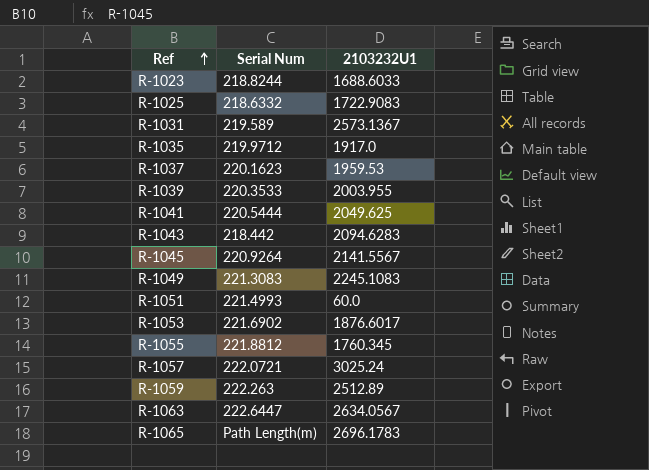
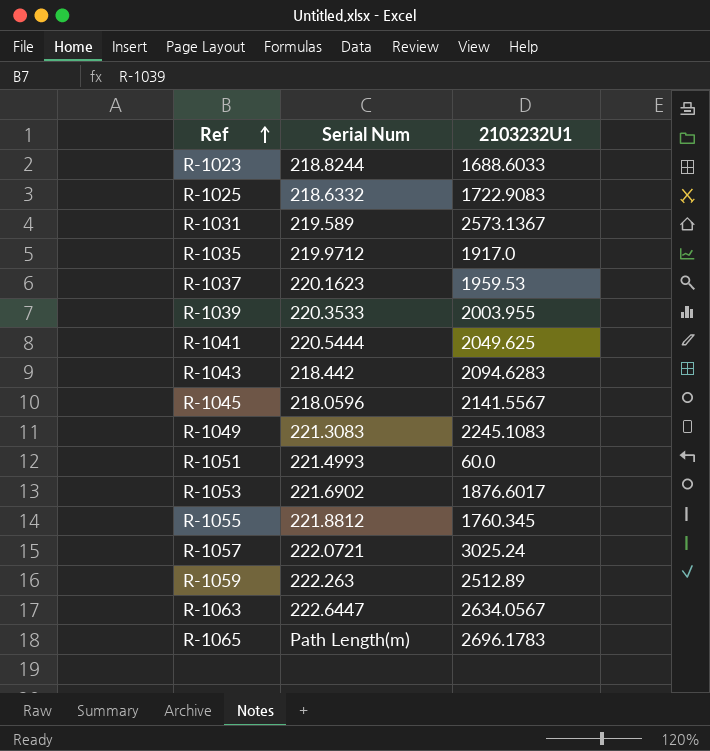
R-1045 | Serial Num: 220.9264 -> 218.0596

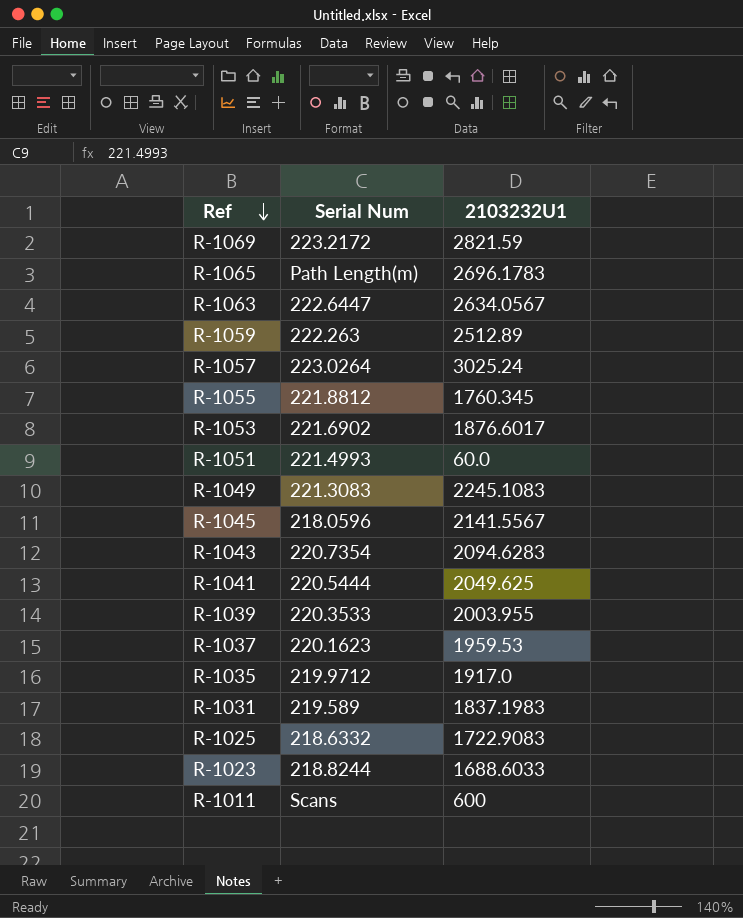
row order: Ref ascending -> Ref descending
row R-1069: none -> 223.2172 | 2821.59
R-1057 | Serial Num: 222.0721 -> 223.0264
R-1043 | Serial Num: 218.442 -> 220.7354
R-1031 | 2103232U1: 2573.1367 -> 1837.1983
row R-1011: none -> Scans | 600

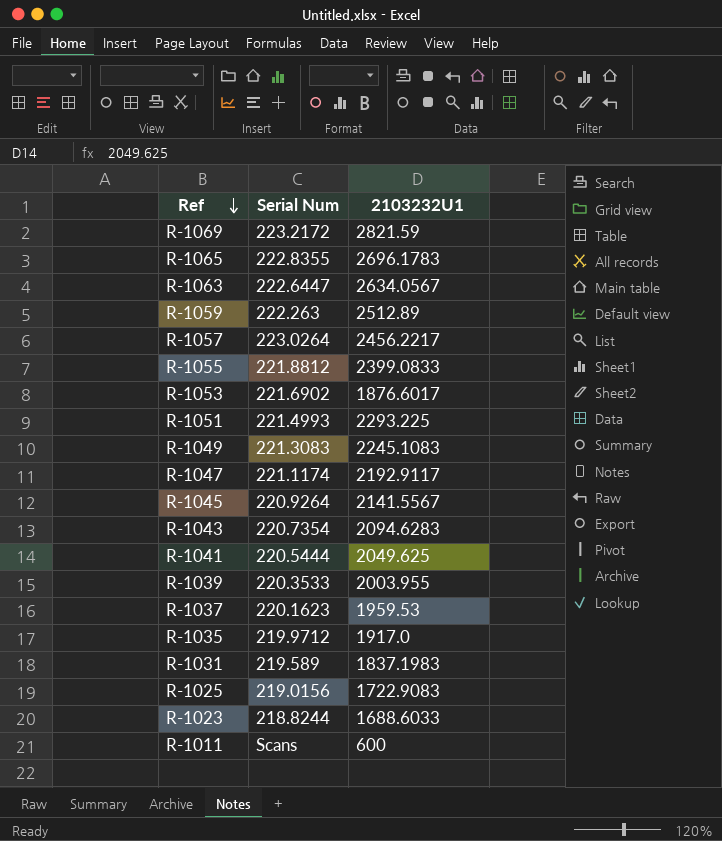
R-1065 | Serial Num: Path Length(m) -> 222.8355
R-1057 | 2103232U1: 3025.24 -> 2456.2217
R-1055 | 2103232U1: 1760.345 -> 2399.0833
R-1051 | 2103232U1: 60.0 -> 2293.225
row R-1047: none -> 221.1174 | 2192.9117
R-1045 | Serial Num: 218.0596 -> 220.9264
R-1025 | Serial Num: 218.6332 -> 219.0156

